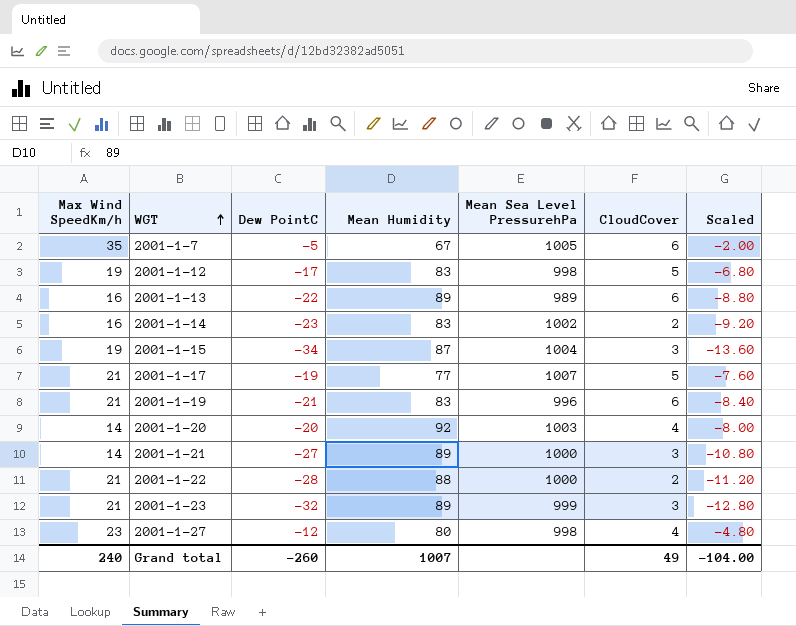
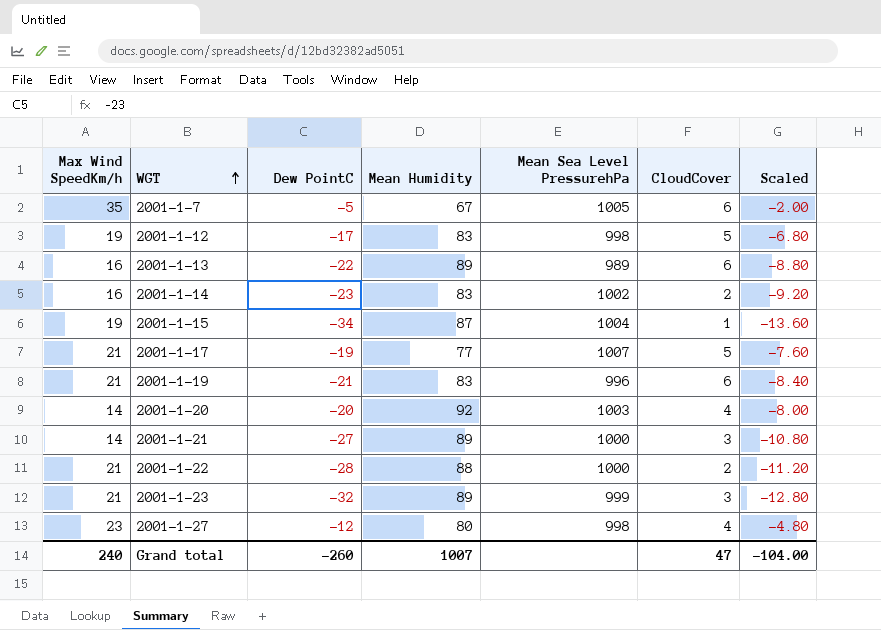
2001-1-15 | CloudCover: 3 -> 1
Grand total | CloudCover: 49 -> 47

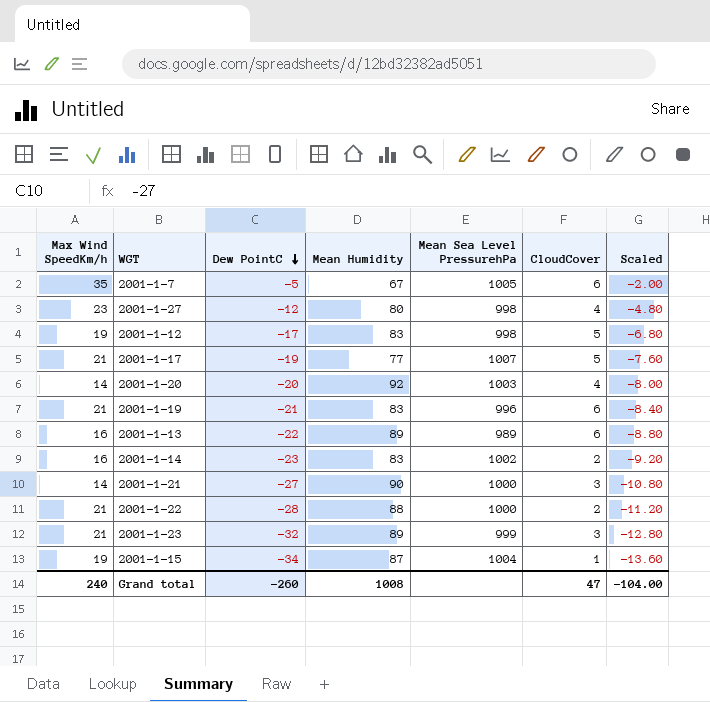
row order: WGT ascending -> Dew PointC descending
2001-1-21 | Mean Humidity: 89 -> 90
Grand total | Mean Humidity: 1007 -> 1008

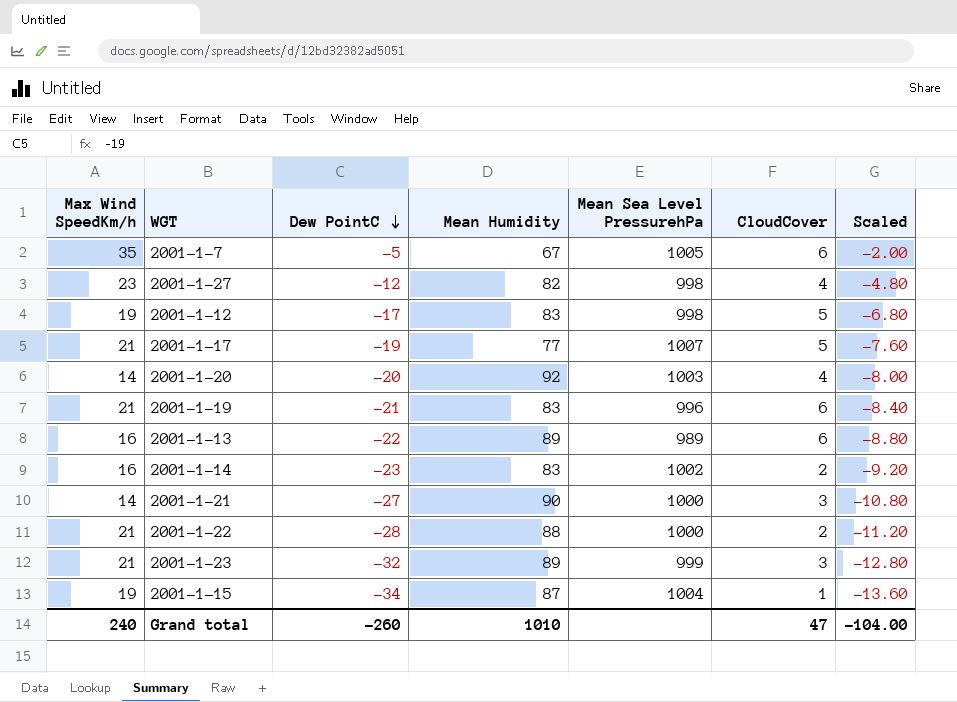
2001-1-27 | Mean Humidity: 80 -> 82
Grand total | Mean Humidity: 1008 -> 1010

